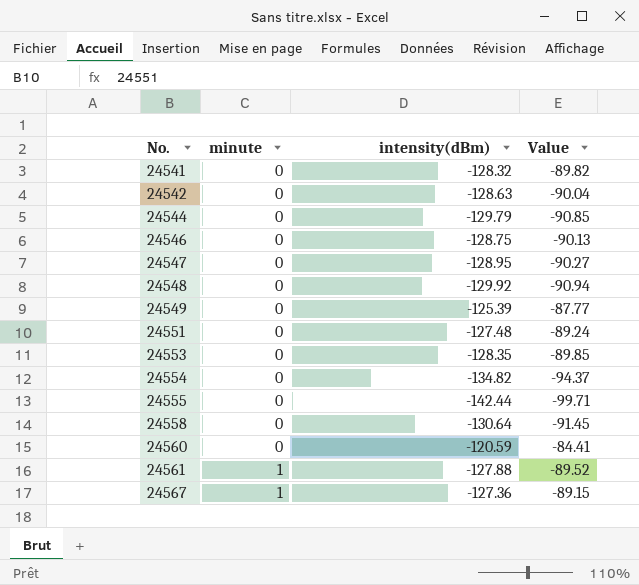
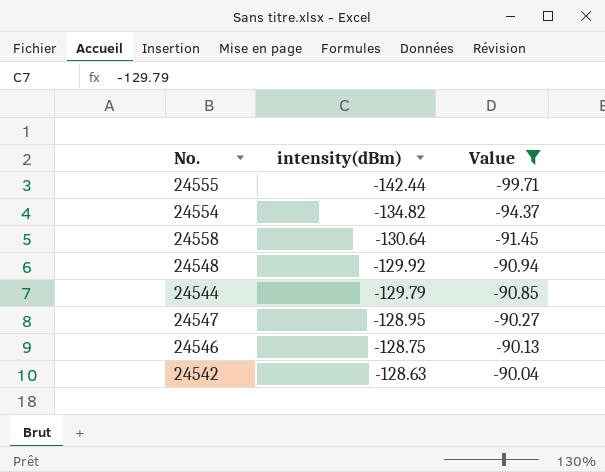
filter: none -> Value <= -90.04
row order: No. ascending -> intensity(dBm) ascending
column minute | position: 2 -> none

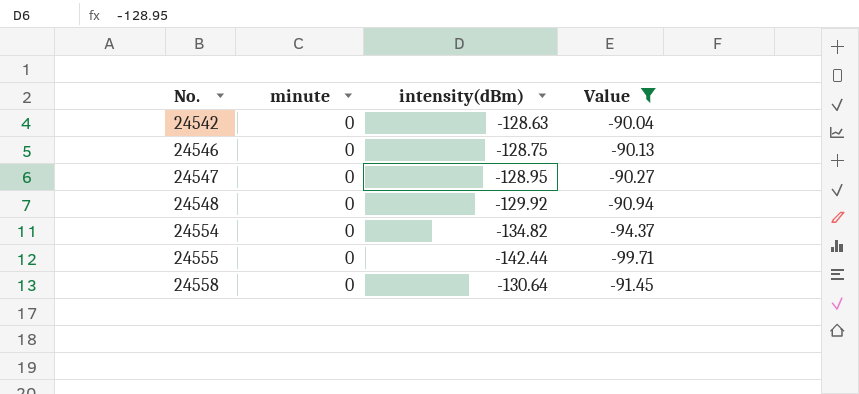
row order: intensity(dBm) ascending -> No. ascending
column minute | position: none -> 2
row 24544: -129.79 | -90.85 -> none

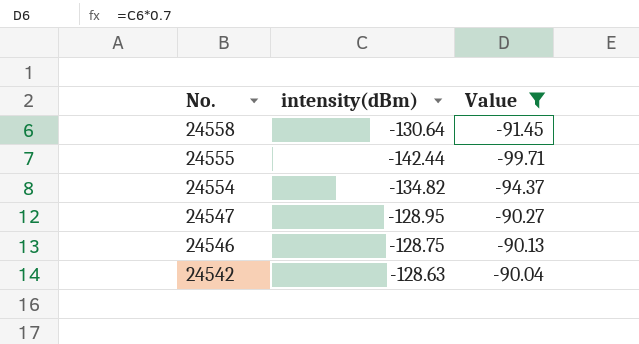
row order: No. ascending -> No. descending
column minute | position: 2 -> none
row 24548: 0 | -129.92 | -90.94 -> none

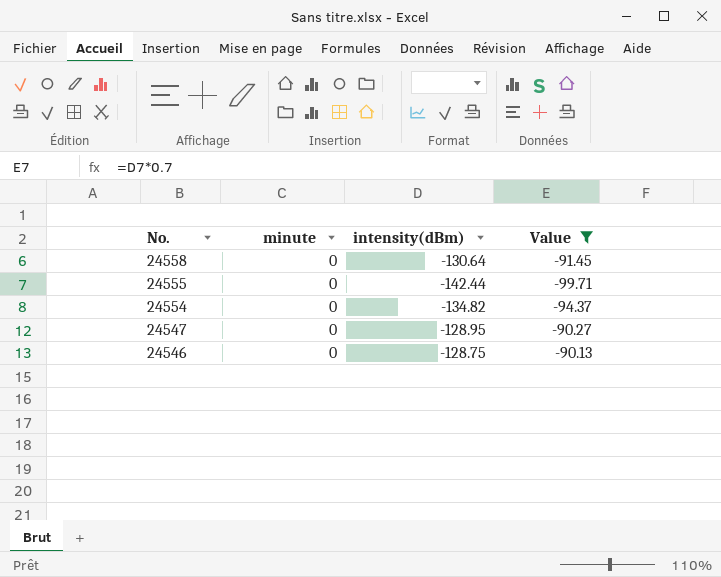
column minute | position: none -> 2
row 24542: -128.63 | -90.04 -> none

